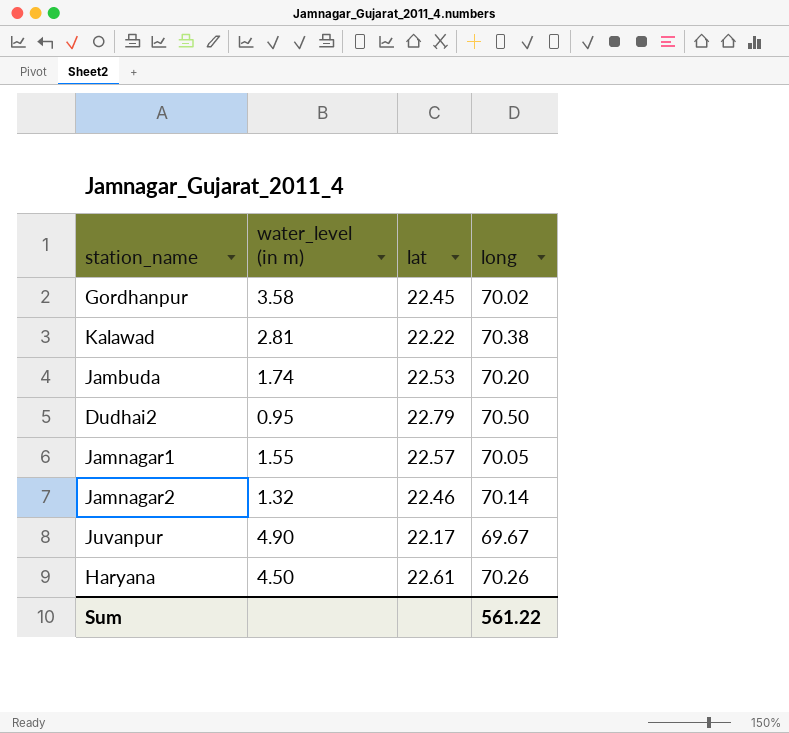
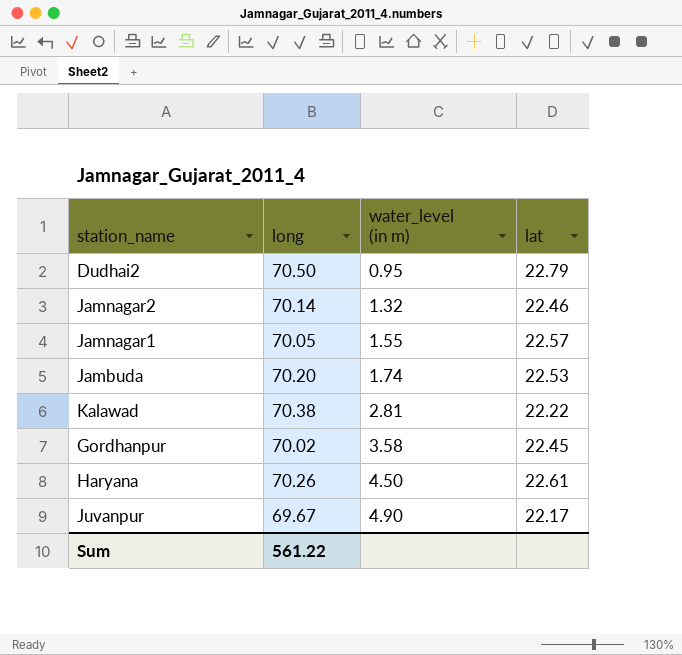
row order: none -> water_level (in m) ascending
column long | position: 4 -> 2

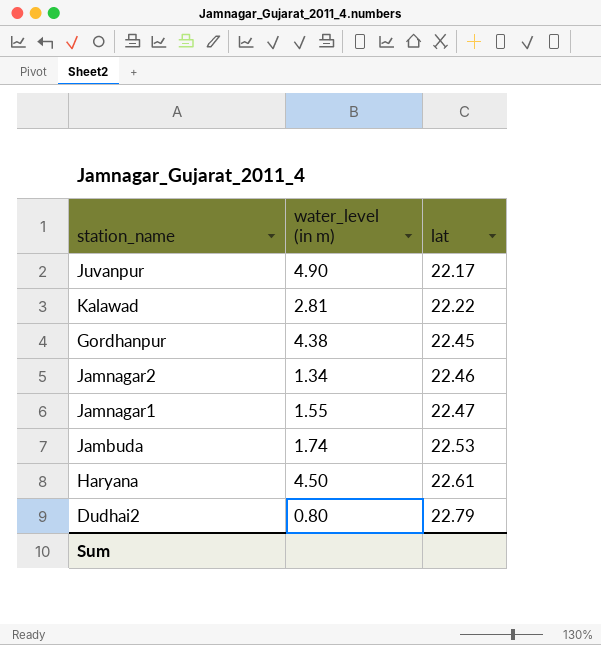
row order: water_level (in m) ascending -> lat ascending
column long | position: 2 -> none
Gordhanpur | water_level (in m): 3.58 -> 4.38
Jamnagar2 | water_level (in m): 1.32 -> 1.34
Jamnagar1 | lat: 22.57 -> 22.47
Dudhai2 | water_level (in m): 0.95 -> 0.80

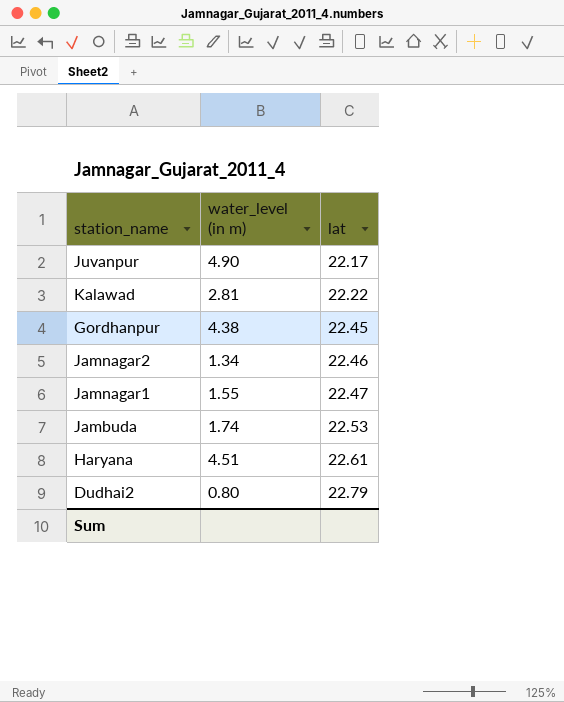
Haryana | water_level (in m): 4.50 -> 4.51

